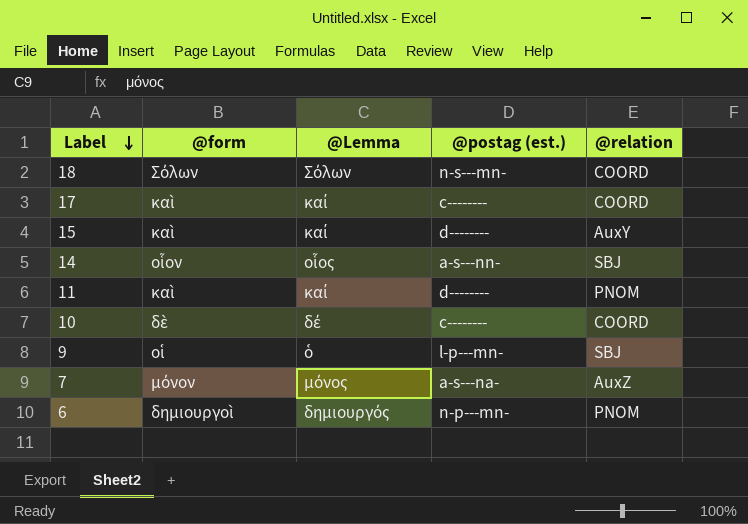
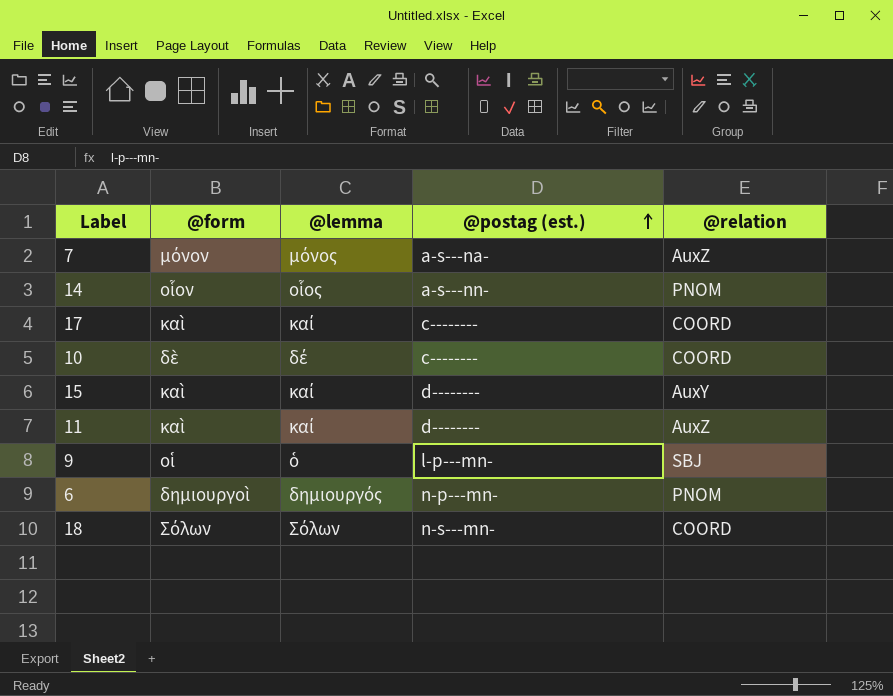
row order: Label descending -> @postag (est.) ascending
column name: @Lemma -> @lemma
14 | @relation: SBJ -> PNOM
11 | @relation: PNOM -> AuxZ

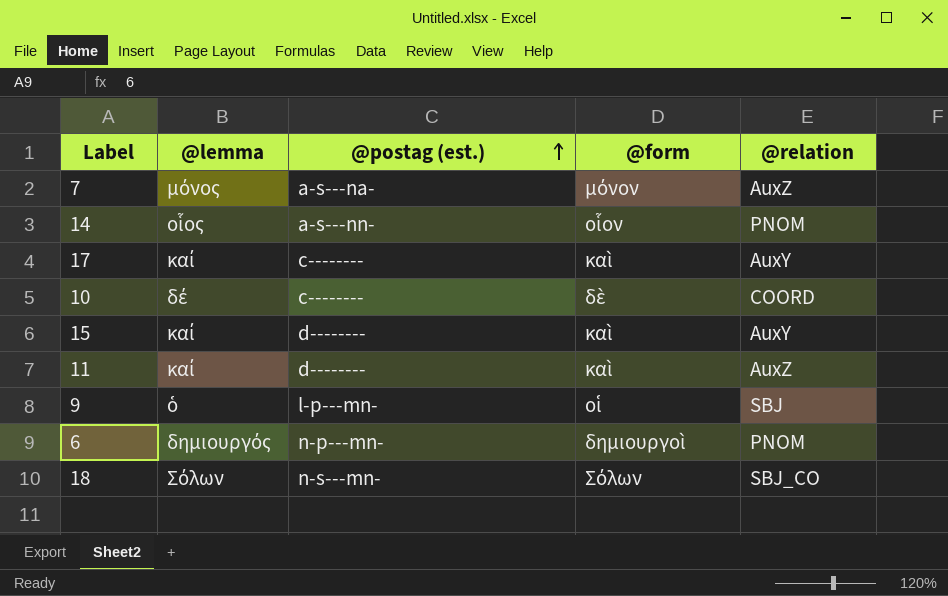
column @form | position: 2 -> 4
17 | @relation: COORD -> AuxY
18 | @relation: COORD -> SBJ_CO

